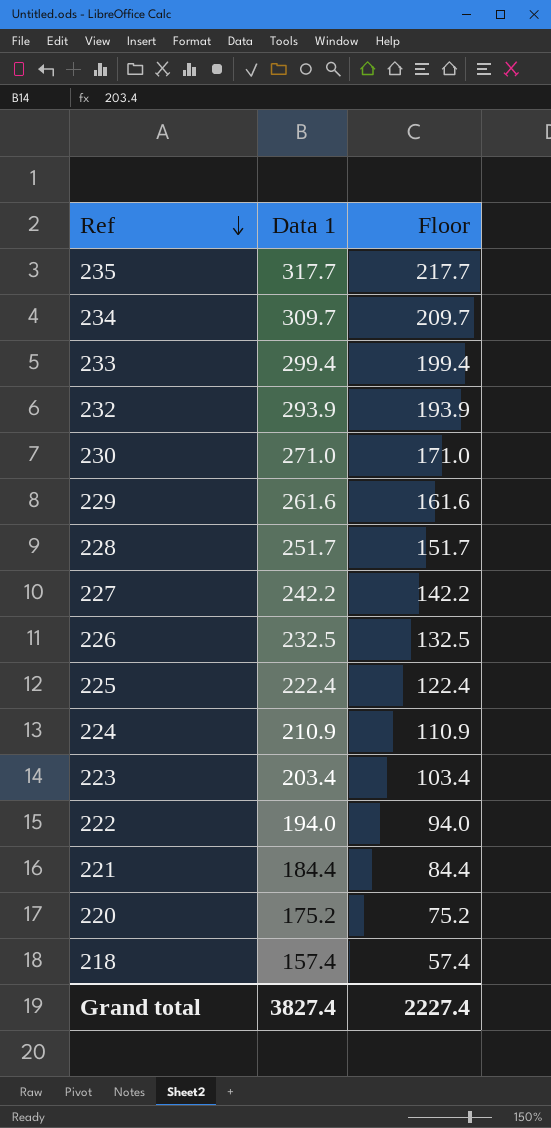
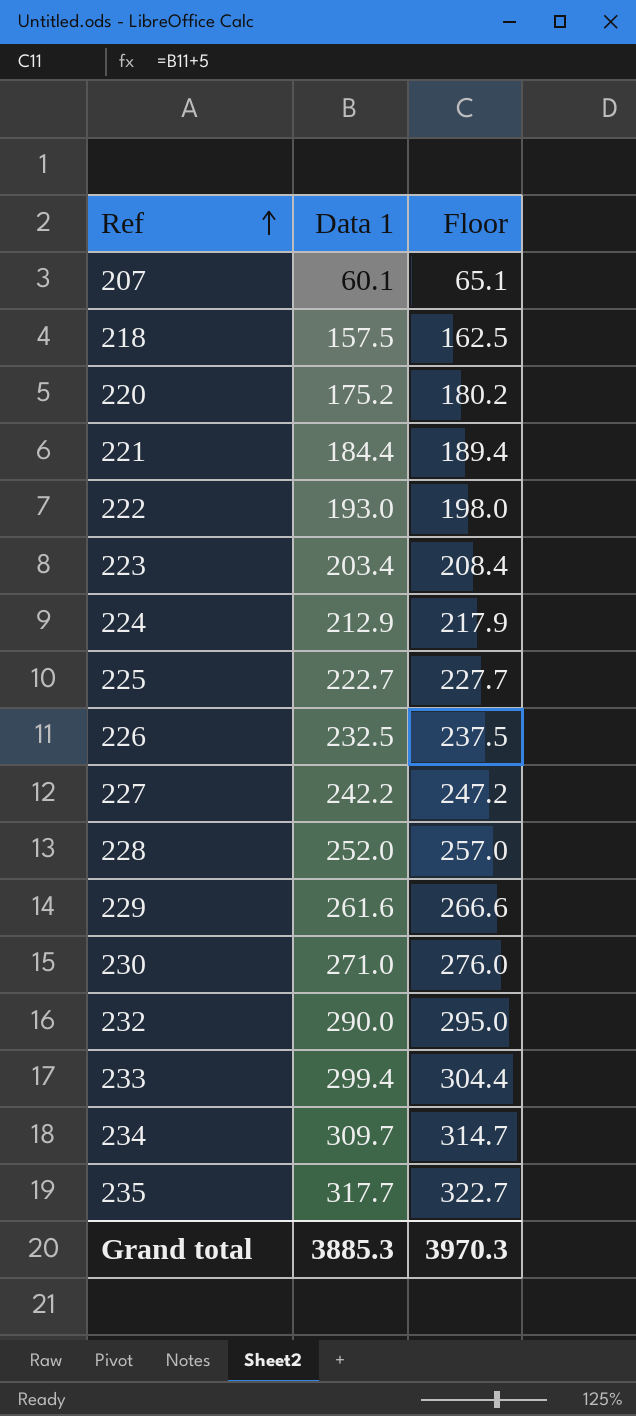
row order: Ref descending -> Ref ascending
column Floor | formula: [Data 1] - 100 -> [Data 1] + 5
row 207: none -> 60.1 | 65.1
218 | Data 1: 157.4 -> 157.5
222 | Data 1: 194.0 -> 193.0
224 | Data 1: 210.9 -> 212.9
225 | Data 1: 222.4 -> 222.7
228 | Data 1: 251.7 -> 252.0
232 | Data 1: 293.9 -> 290.0
Grand total | Data 1: 3827.4 -> 3885.3
Grand total | Floor: 2227.4 -> 3970.3

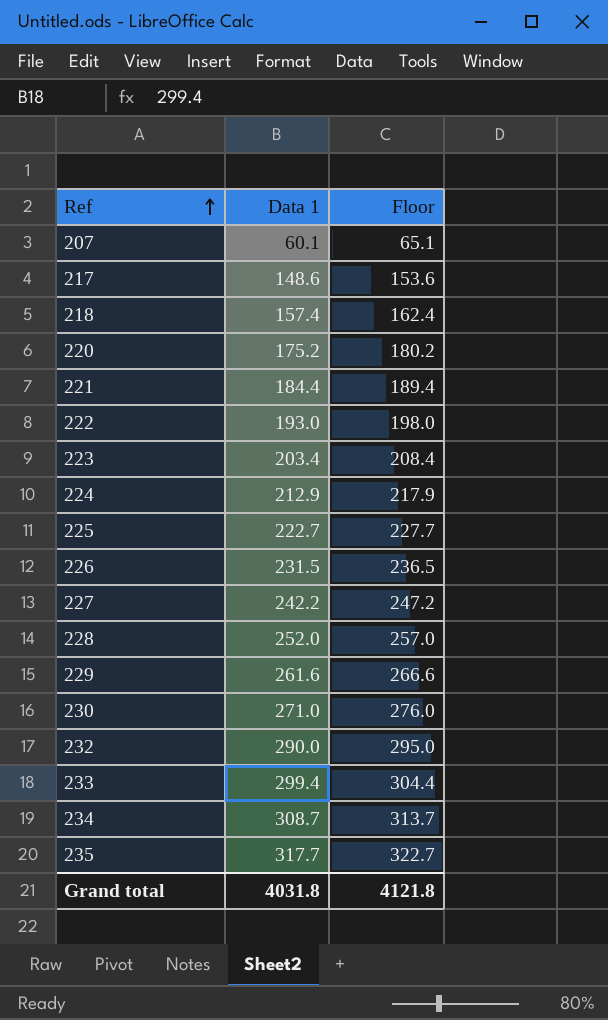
row 217: none -> 148.6 | 153.6
218 | Data 1: 157.5 -> 157.4
218 | Floor: 162.5 -> 162.4
226 | Data 1: 232.5 -> 231.5
226 | Floor: 237.5 -> 236.5
234 | Data 1: 309.7 -> 308.7
234 | Floor: 314.7 -> 313.7
Grand total | Data 1: 3885.3 -> 4031.8
Grand total | Floor: 3970.3 -> 4121.8

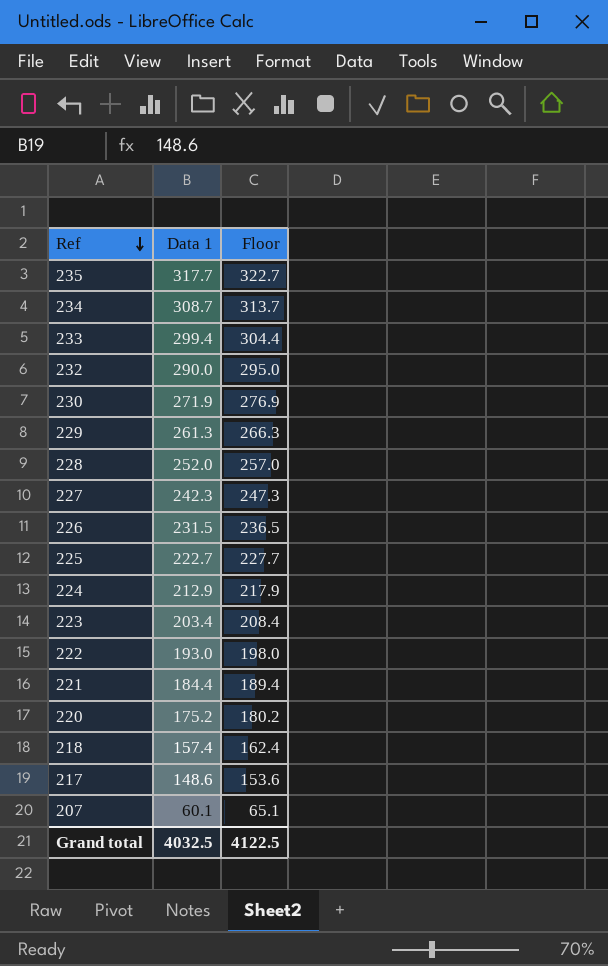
row order: Ref ascending -> Ref descending
230 | Data 1: 271.0 -> 271.9
230 | Floor: 276.0 -> 276.9
229 | Data 1: 261.6 -> 261.3
229 | Floor: 266.6 -> 266.3
227 | Data 1: 242.2 -> 242.3
227 | Floor: 247.2 -> 247.3
Grand total | Data 1: 4031.8 -> 4032.5
Grand total | Floor: 4121.8 -> 4122.5

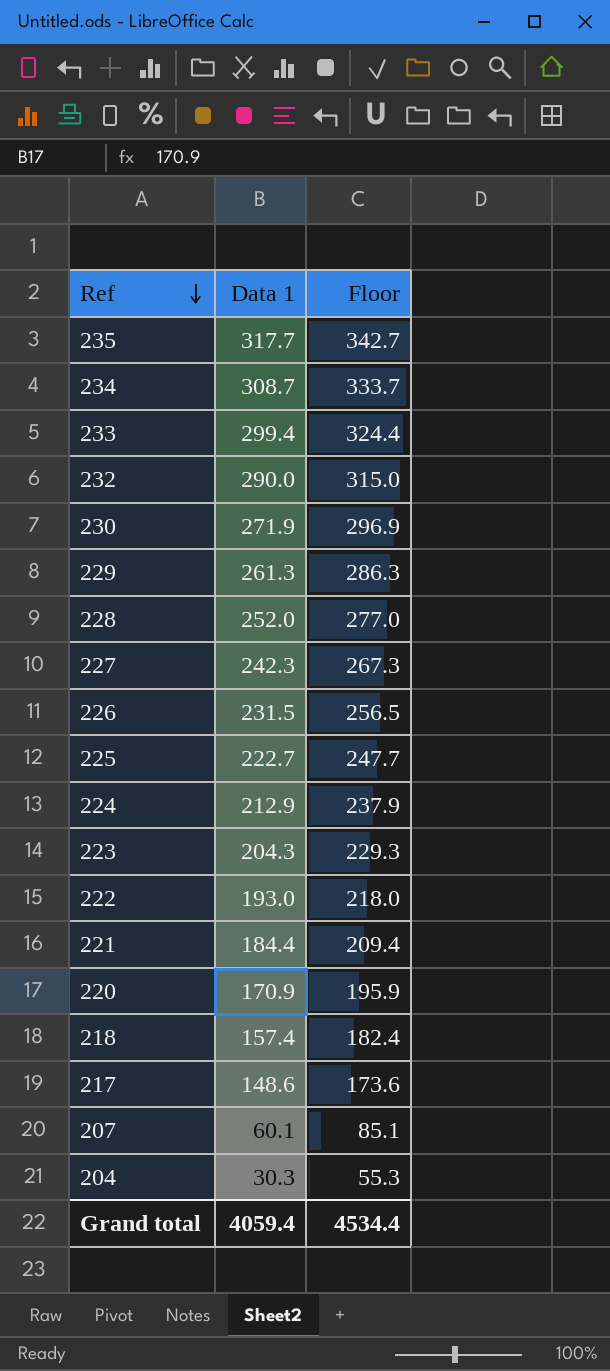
column Floor | formula: [Data 1] + 5 -> [Data 1] + 25
223 | Data 1: 203.4 -> 204.3
220 | Data 1: 175.2 -> 170.9
row 204: none -> 30.3 | 55.3
Grand total | Data 1: 4032.5 -> 4059.4
Grand total | Floor: 4122.5 -> 4534.4

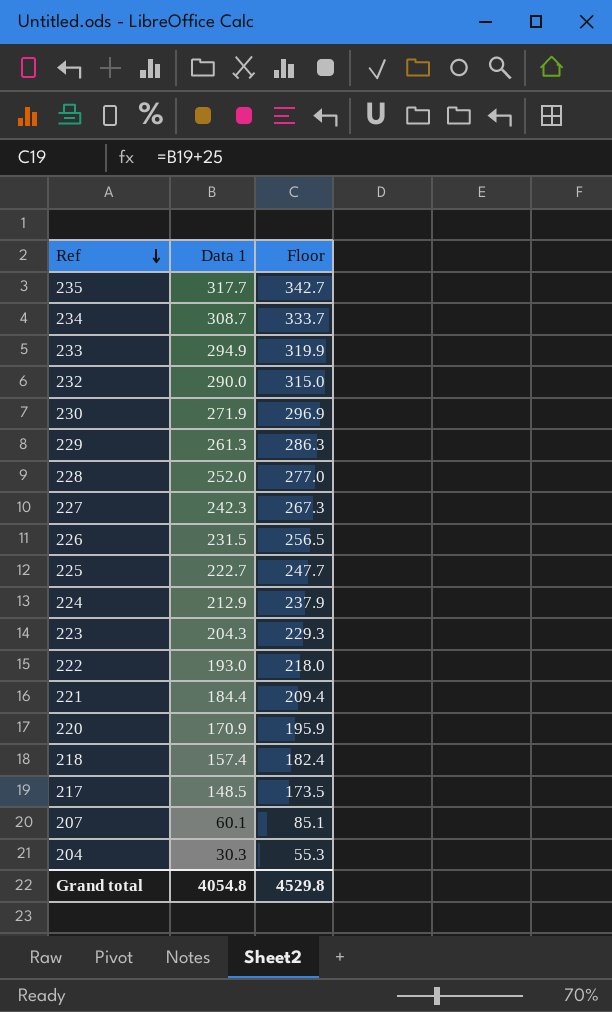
233 | Data 1: 299.4 -> 294.9
233 | Floor: 324.4 -> 319.9
217 | Data 1: 148.6 -> 148.5
217 | Floor: 173.6 -> 173.5
Grand total | Data 1: 4059.4 -> 4054.8
Grand total | Floor: 4534.4 -> 4529.8

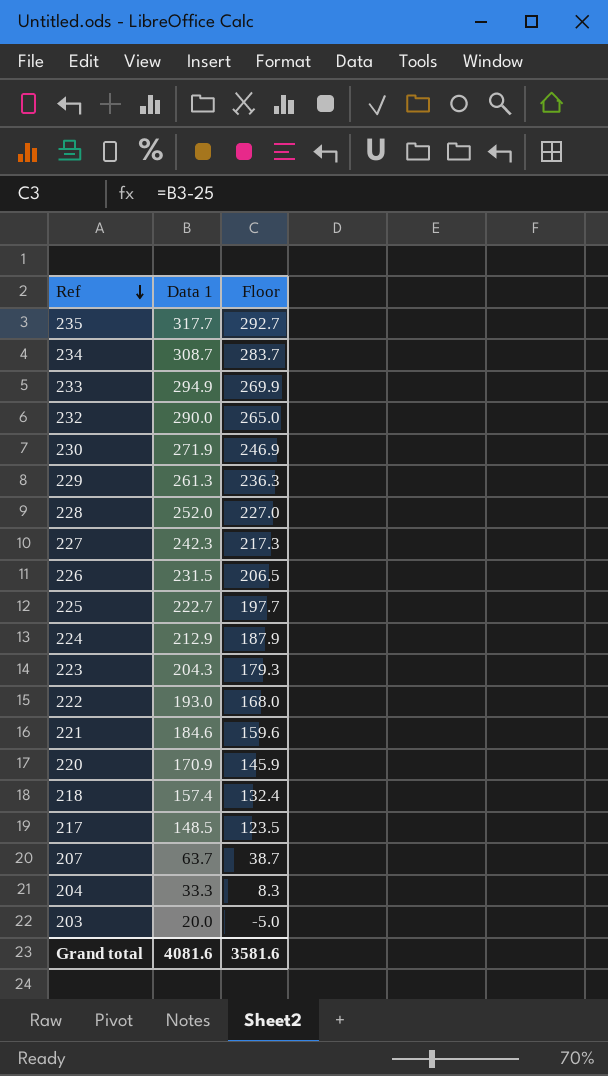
column Floor | formula: [Data 1] + 25 -> [Data 1] - 25
221 | Data 1: 184.4 -> 184.6
207 | Data 1: 60.1 -> 63.7
204 | Data 1: 30.3 -> 33.3
row 203: none -> 20.0 | -5.0
Grand total | Data 1: 4054.8 -> 4081.6
Grand total | Floor: 4529.8 -> 3581.6

